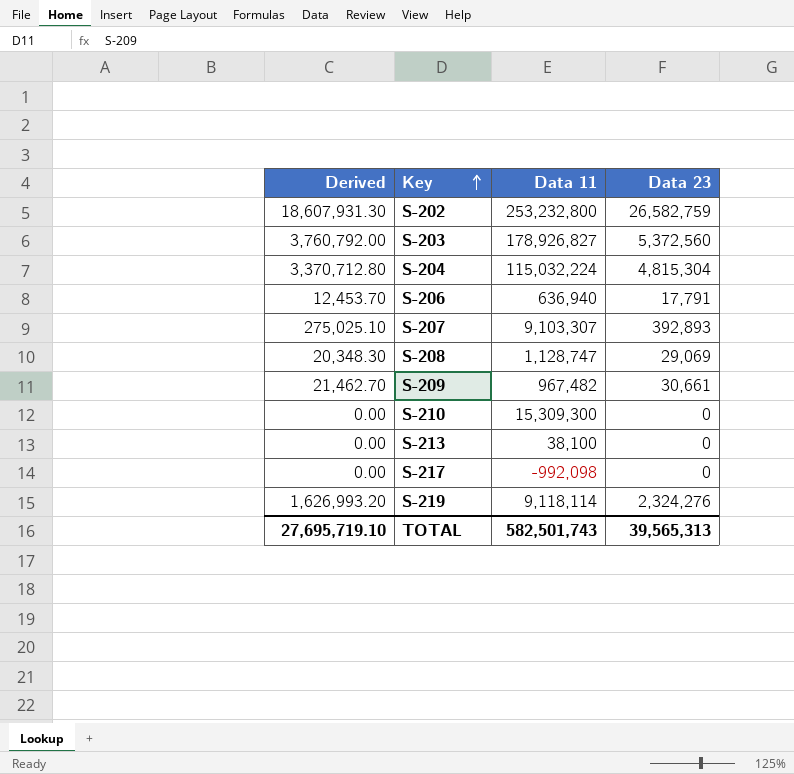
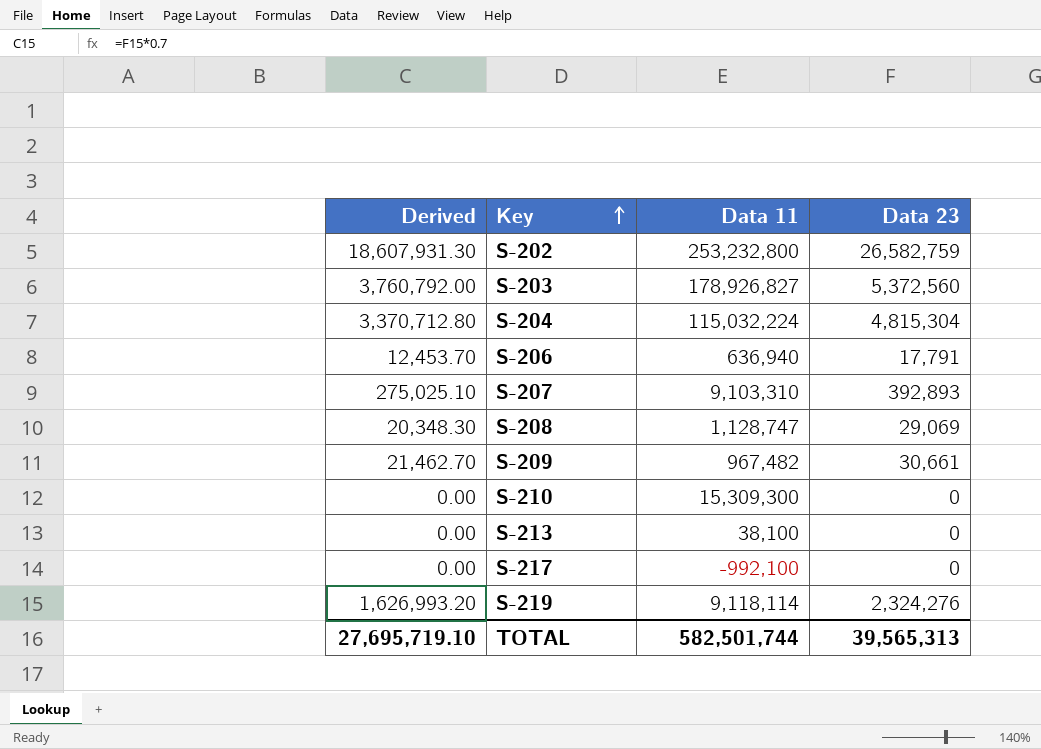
S-207 | Data 11: 9,103,307 -> 9,103,310
S-217 | Data 11: -992,098 -> -992,100
TOTAL | Data 11: 582,501,743 -> 582,501,744

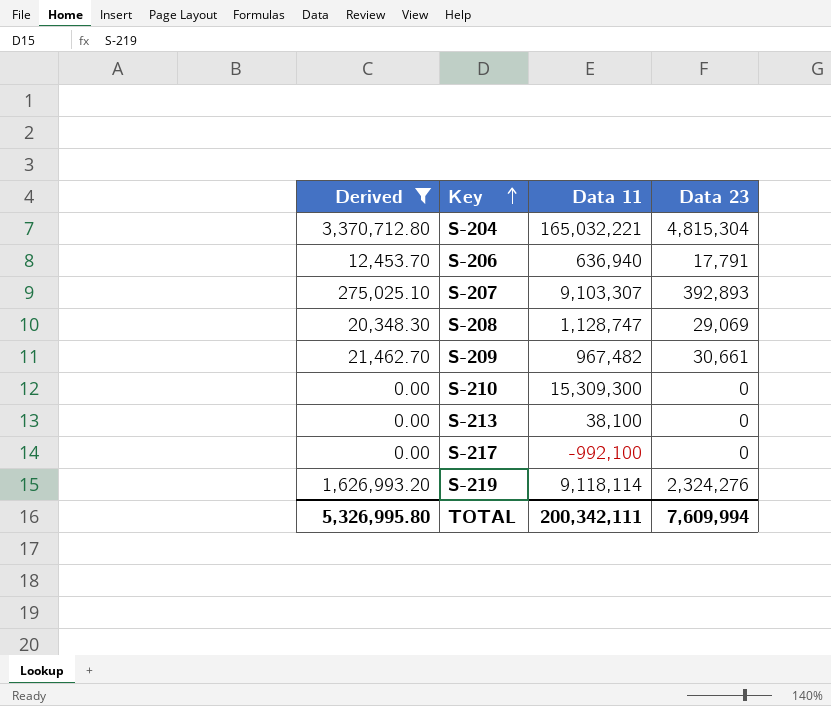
filter: none -> Derived <= 3,370,712.80
S-204 | Data 11: 115,032,224 -> 165,032,221
S-207 | Data 11: 9,103,310 -> 9,103,307
TOTAL | Derived: 27,695,719.10 -> 5,326,995.80
TOTAL | Data 11: 582,501,744 -> 200,342,111
TOTAL | Data 23: 39,565,313 -> 7,609,994

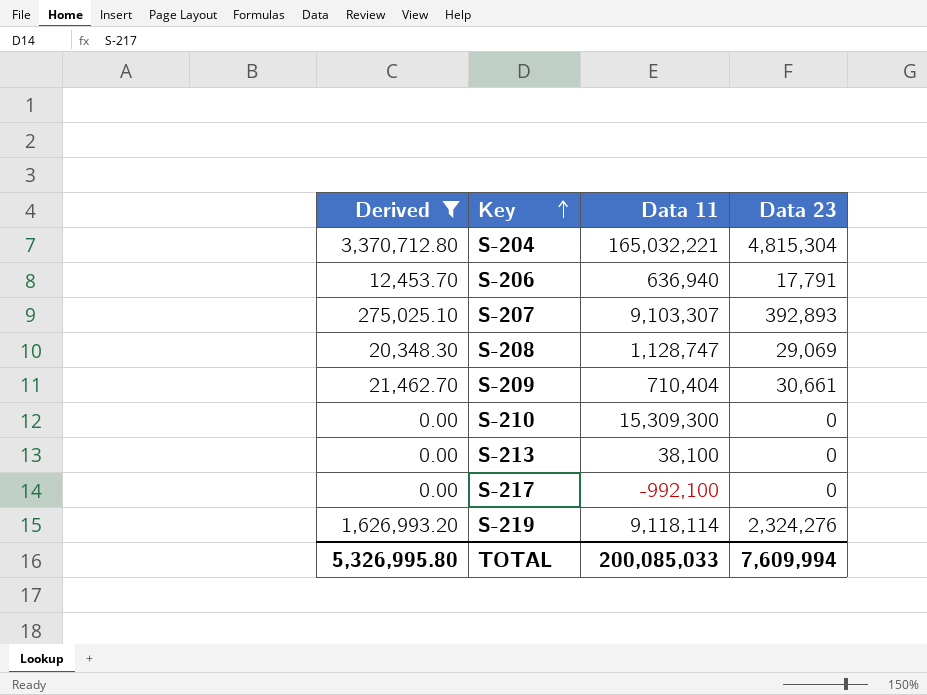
S-209 | Data 11: 967,482 -> 710,404
TOTAL | Data 11: 200,342,111 -> 200,085,033

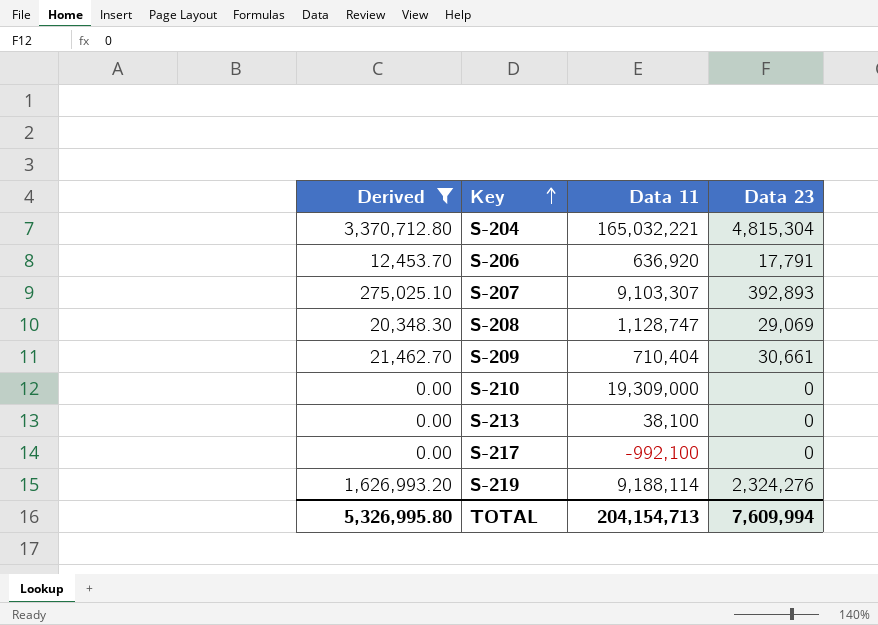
S-206 | Data 11: 636,940 -> 636,920
S-210 | Data 11: 15,309,300 -> 19,309,000
S-219 | Data 11: 9,118,114 -> 9,188,114
TOTAL | Data 11: 200,085,033 -> 204,154,713

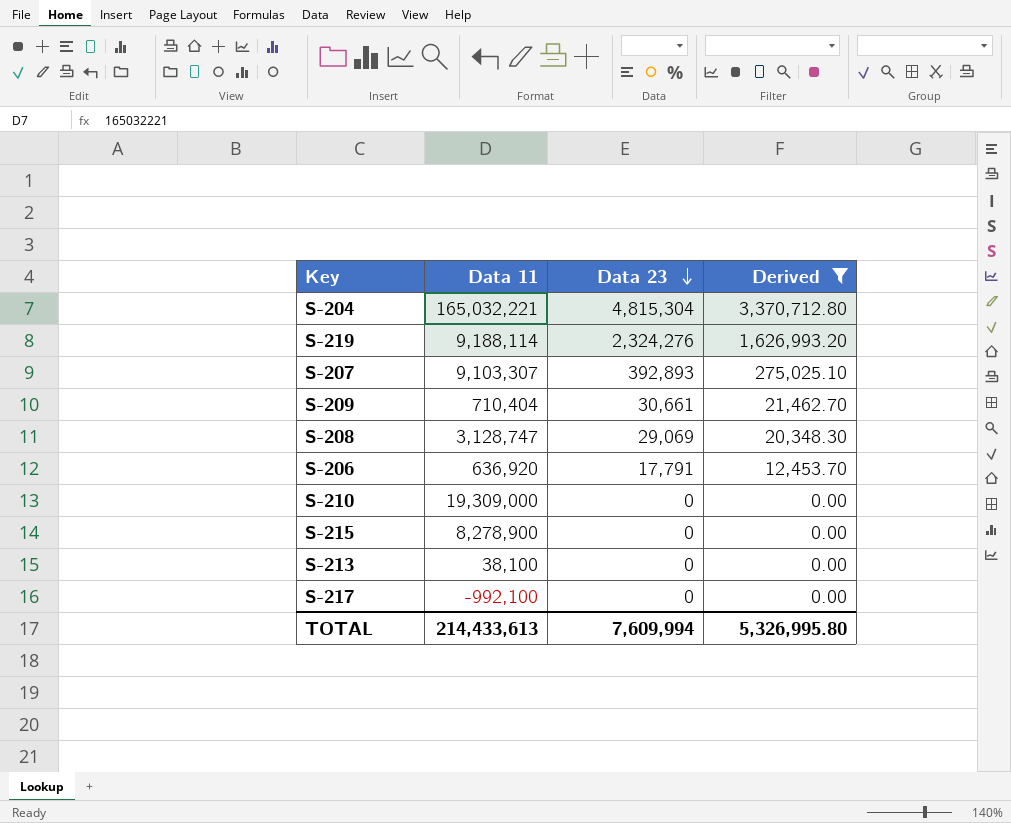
row order: Key ascending -> Data 23 descending
column Derived | position: 1 -> 4
S-208 | Data 11: 1,128,747 -> 3,128,747
row S-215: none -> 8,278,900 | 0 | 0.00
TOTAL | Data 11: 204,154,713 -> 214,433,613

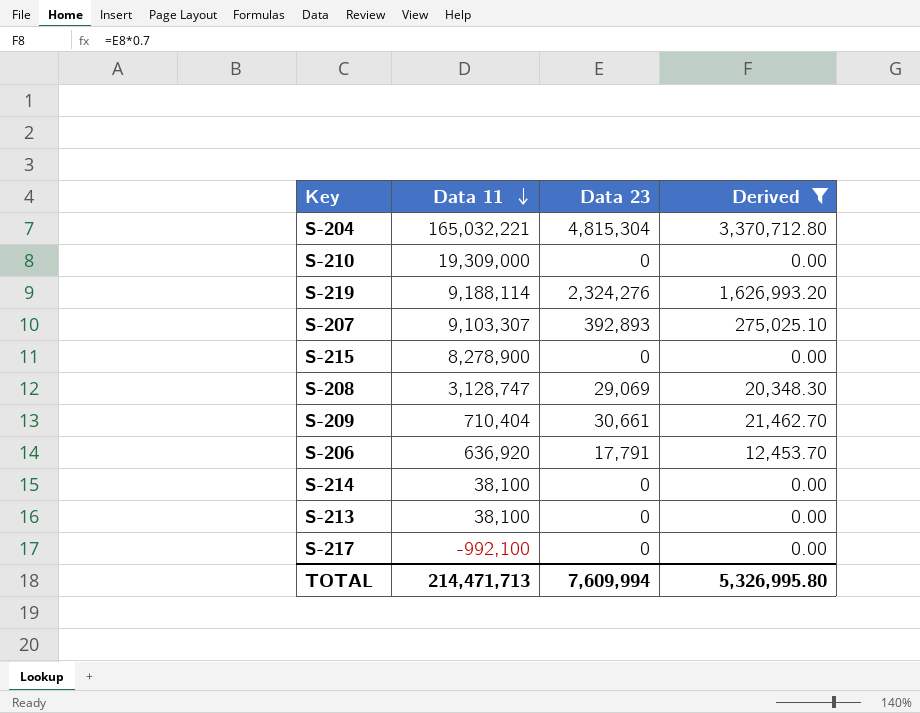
row order: Data 23 descending -> Data 11 descending
row S-214: none -> 38,100 | 0 | 0.00
TOTAL | Data 11: 214,433,613 -> 214,471,713

